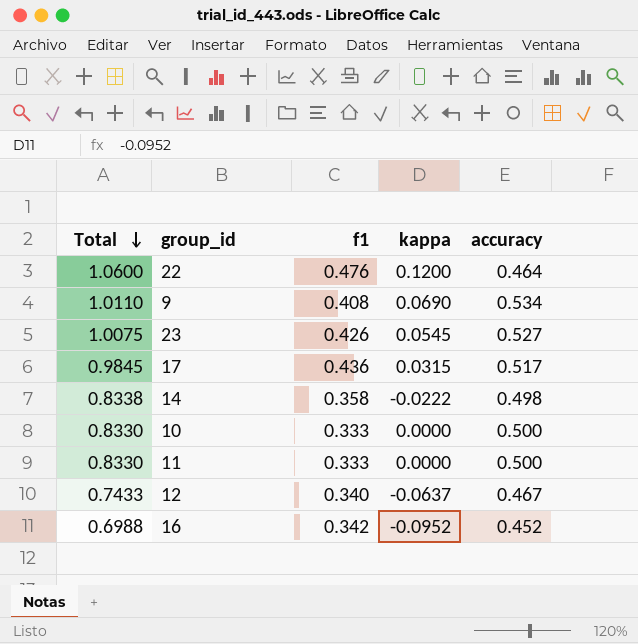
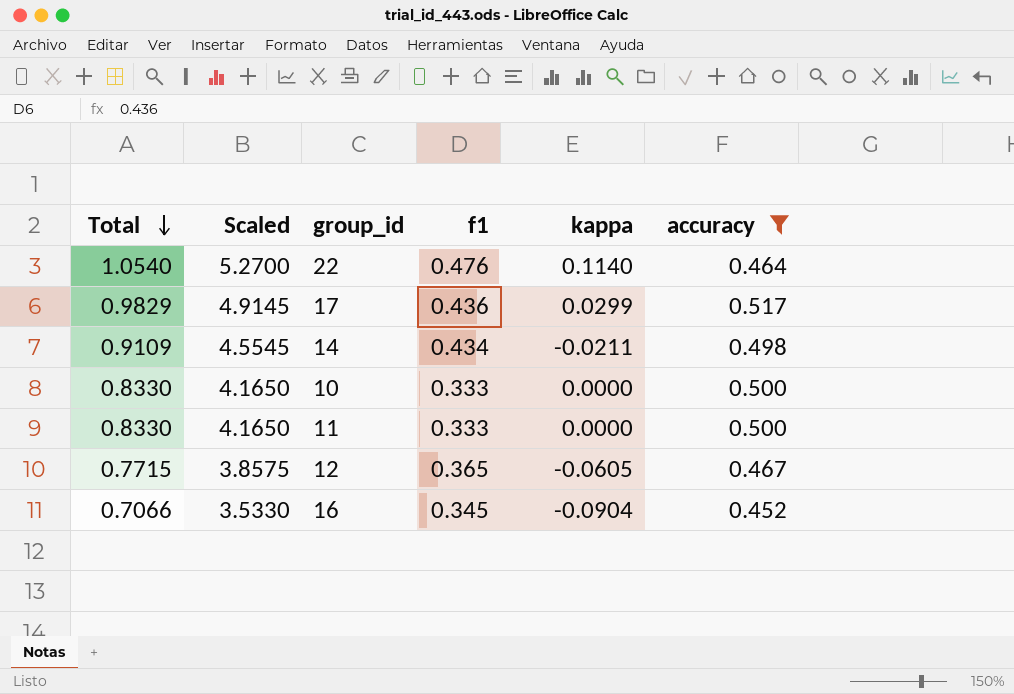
filter: none -> accuracy <= 0.517
column Scaled | formula: none -> [Total] * 5
22 | Total: 1.0600 -> 1.0540
22 | kappa: 0.1200 -> 0.1140
17 | Total: 0.9845 -> 0.9829
17 | kappa: 0.0315 -> 0.0299
14 | Total: 0.8338 -> 0.9109
14 | f1: 0.358 -> 0.434
14 | kappa: -0.0222 -> -0.0211
12 | Total: 0.7433 -> 0.7715
12 | f1: 0.340 -> 0.365
12 | kappa: -0.0637 -> -0.0605
16 | Total: 0.6988 -> 0.7066
16 | f1: 0.342 -> 0.345
16 | kappa: -0.0952 -> -0.0904

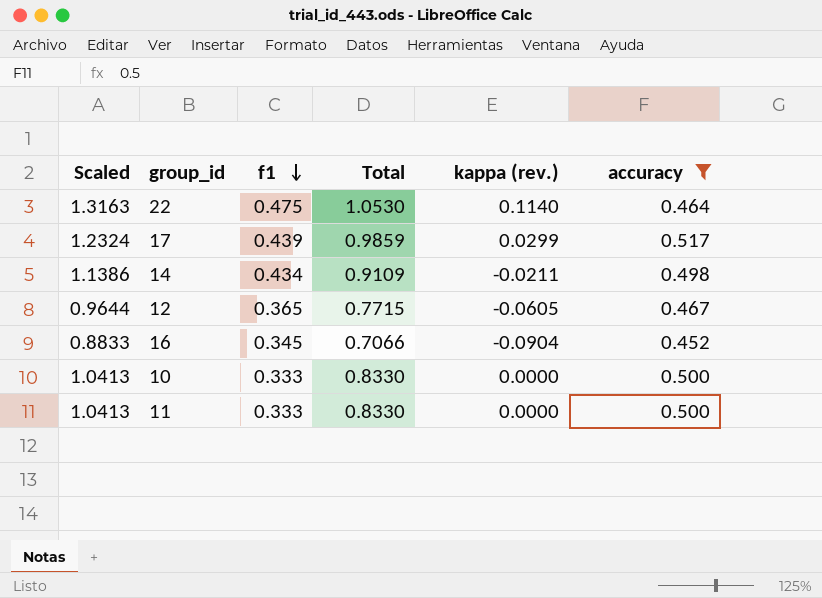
row order: Total descending -> f1 descending
column Scaled | formula: [Total] * 5 -> [Total] * 1.25
column Total | position: 1 -> 4
column name: kappa -> kappa (rev.)
22 | f1: 0.476 -> 0.475
22 | Total: 1.0540 -> 1.0530
17 | f1: 0.436 -> 0.439
17 | Total: 0.9829 -> 0.9859

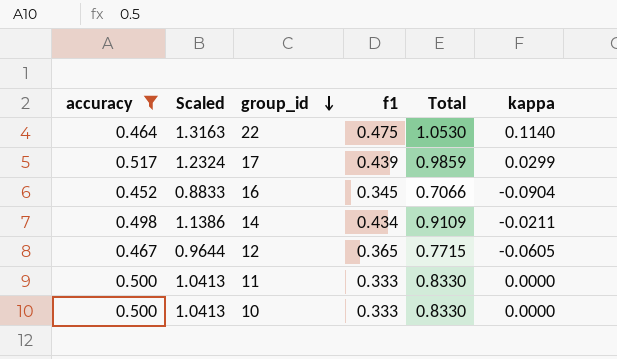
row order: f1 descending -> group_id descending
column accuracy | position: 6 -> 1
column name: kappa (rev.) -> kappa

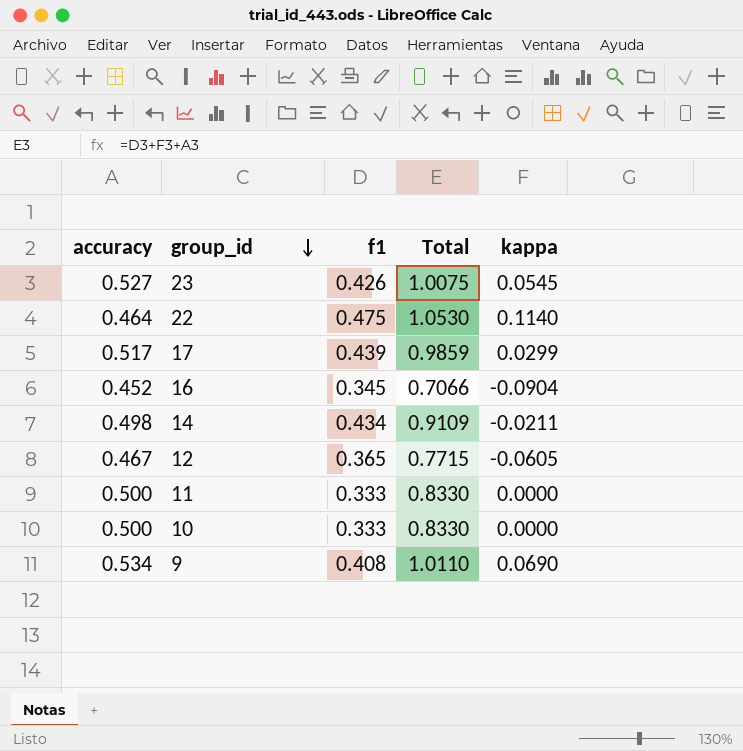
filter: accuracy <= 0.517 -> none
column Scaled | formula: [Total] * 1.25 -> none

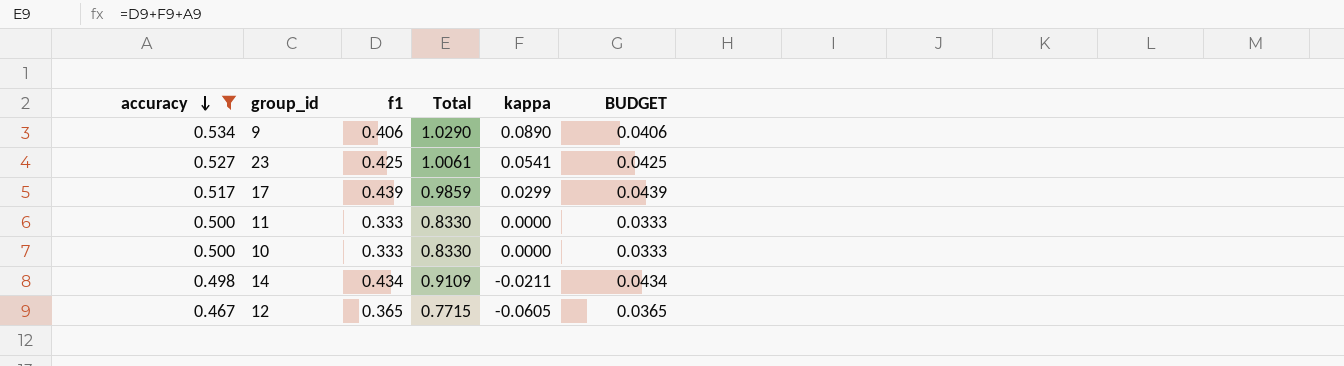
filter: none -> accuracy >= 0.467
row order: group_id descending -> accuracy descending
column BUDGET | formula: none -> [f1] * 0.1
9 | f1: 0.408 -> 0.406
9 | Total: 1.0110 -> 1.0290
9 | kappa: 0.0690 -> 0.0890
23 | f1: 0.426 -> 0.425
23 | Total: 1.0075 -> 1.0061
23 | kappa: 0.0545 -> 0.0541

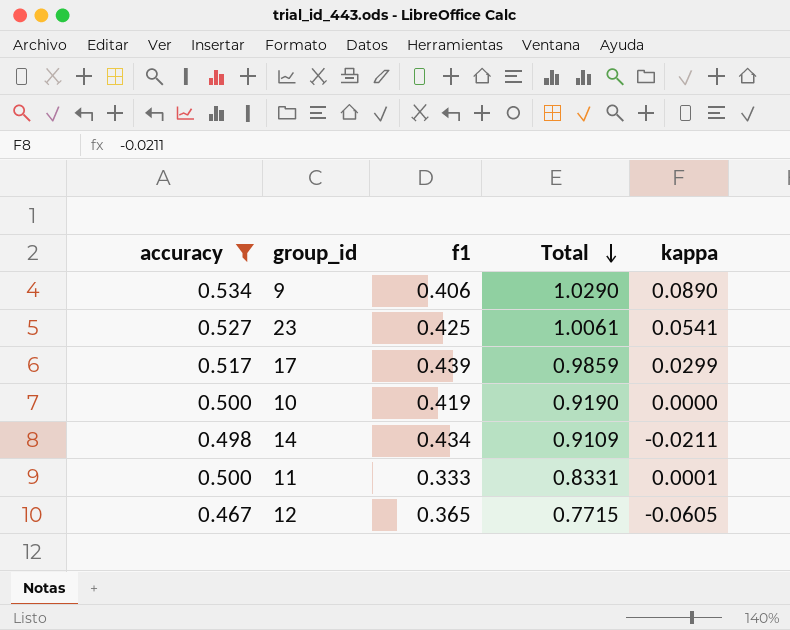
row order: accuracy descending -> Total descending
column BUDGET | formula: [f1] * 0.1 -> none
10 | f1: 0.333 -> 0.419
10 | Total: 0.8330 -> 0.9190
11 | Total: 0.8330 -> 0.8331
11 | kappa: 0.0000 -> 0.0001

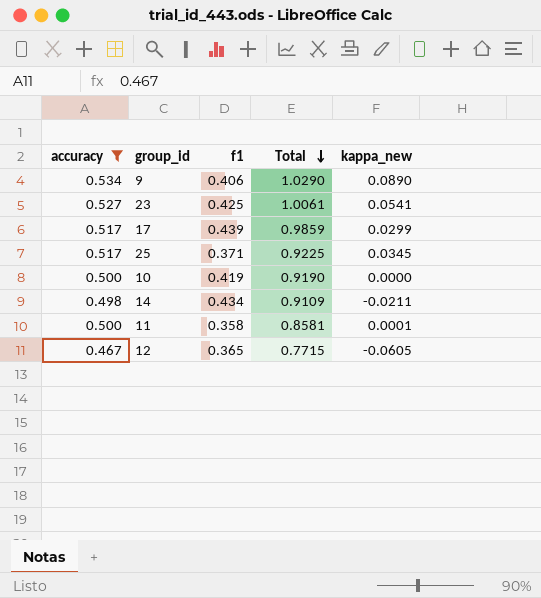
column name: kappa -> kappa_new
row 25: none -> 0.517 | 0.371 | 0.9225 | 0.0345
11 | f1: 0.333 -> 0.358
11 | Total: 0.8331 -> 0.8581

